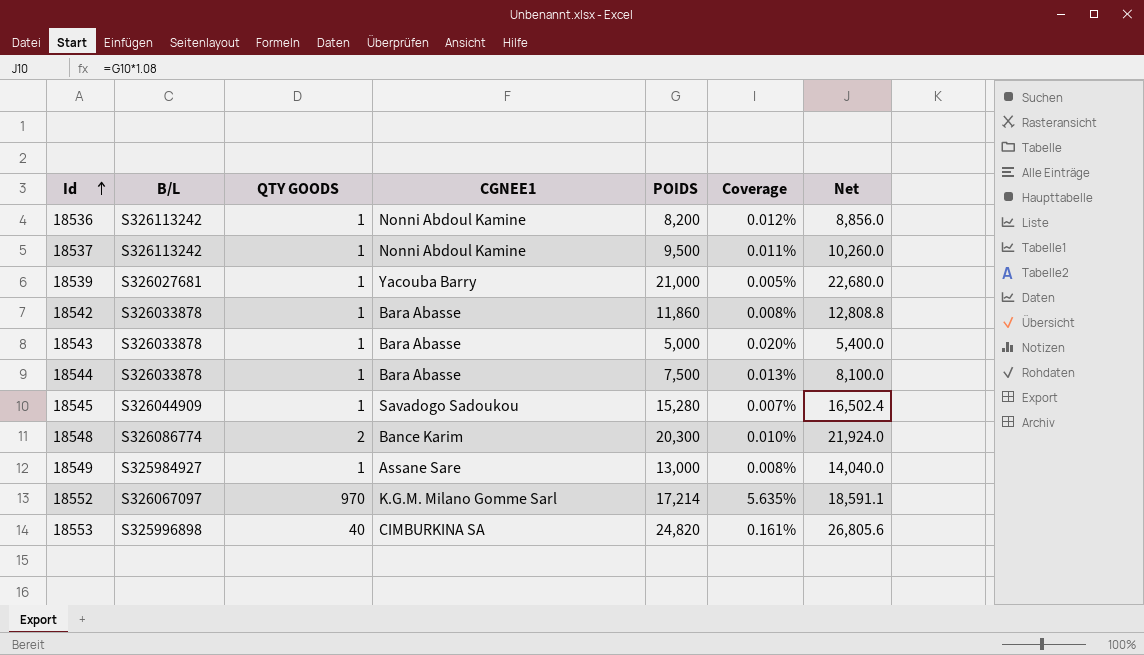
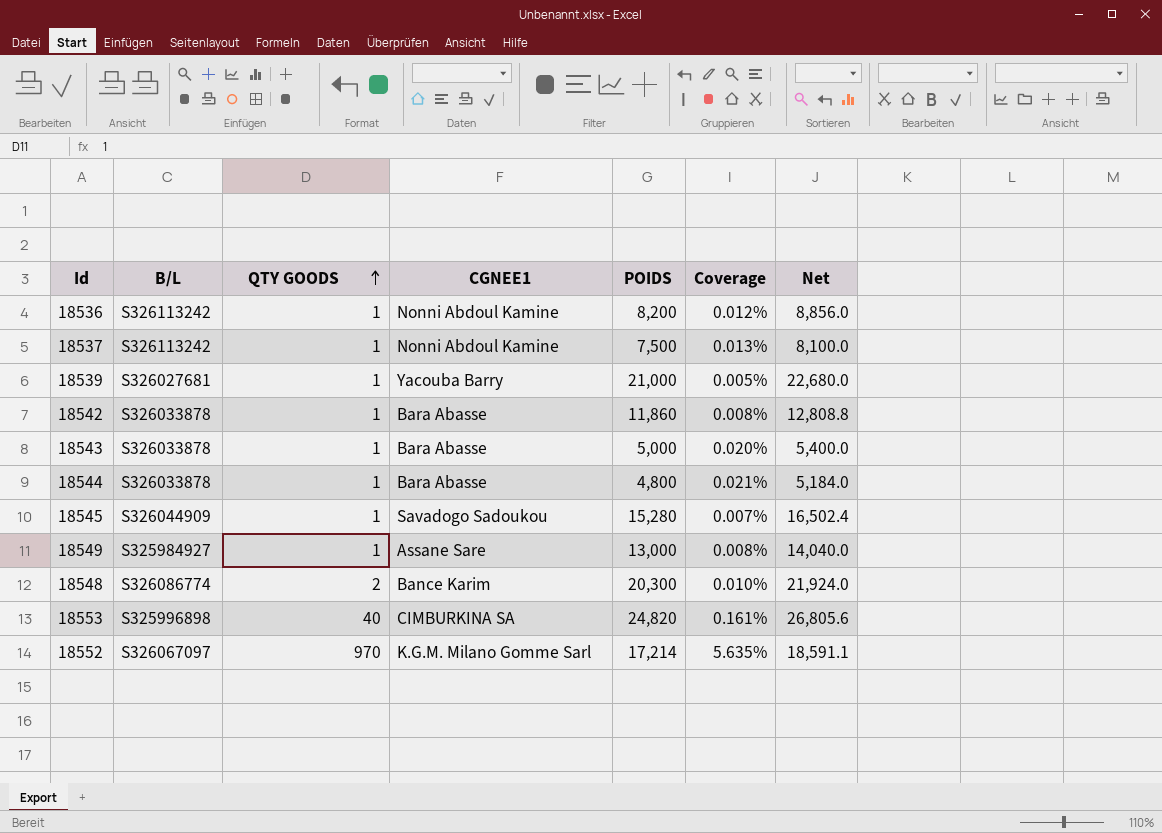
row order: Id ascending -> QTY GOODS ascending
18537 | POIDS: 9,500 -> 7,500
18537 | Coverage: 0.011% -> 0.013%
18537 | Net: 10,260.0 -> 8,100.0
18544 | POIDS: 7,500 -> 4,800
18544 | Coverage: 0.013% -> 0.021%
18544 | Net: 8,100.0 -> 5,184.0

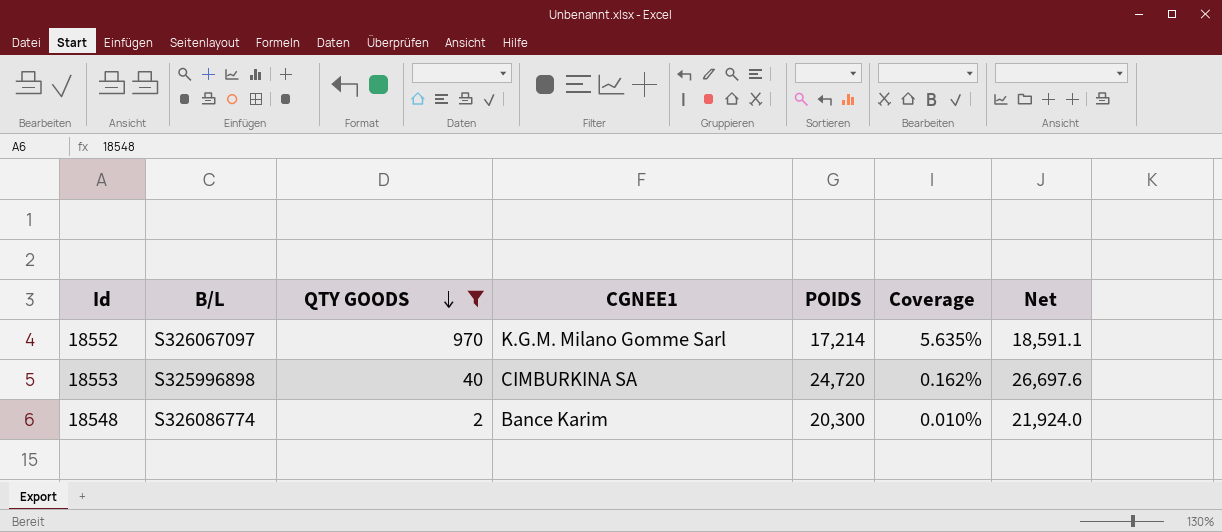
filter: none -> QTY GOODS != 1
row order: QTY GOODS ascending -> QTY GOODS descending
18553 | POIDS: 24,820 -> 24,720
18553 | Coverage: 0.161% -> 0.162%
18553 | Net: 26,805.6 -> 26,697.6

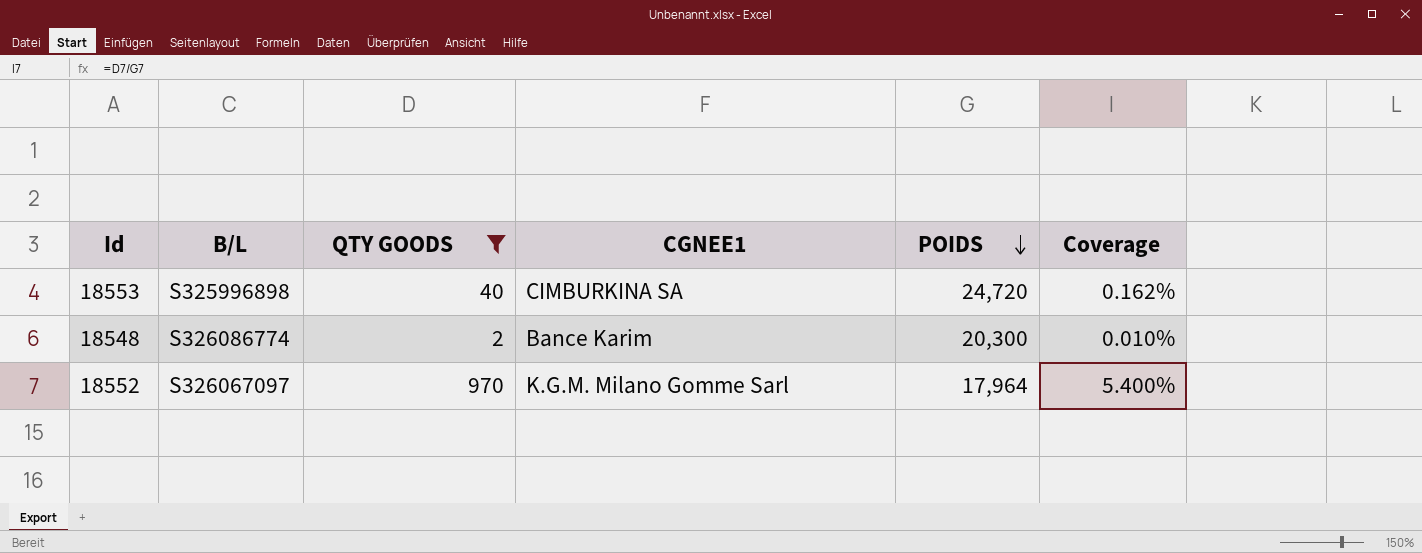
row order: QTY GOODS descending -> POIDS descending
column Net | formula: [POIDS] * 1.08 -> none
18552 | POIDS: 17,214 -> 17,964
18552 | Coverage: 5.635% -> 5.400%

